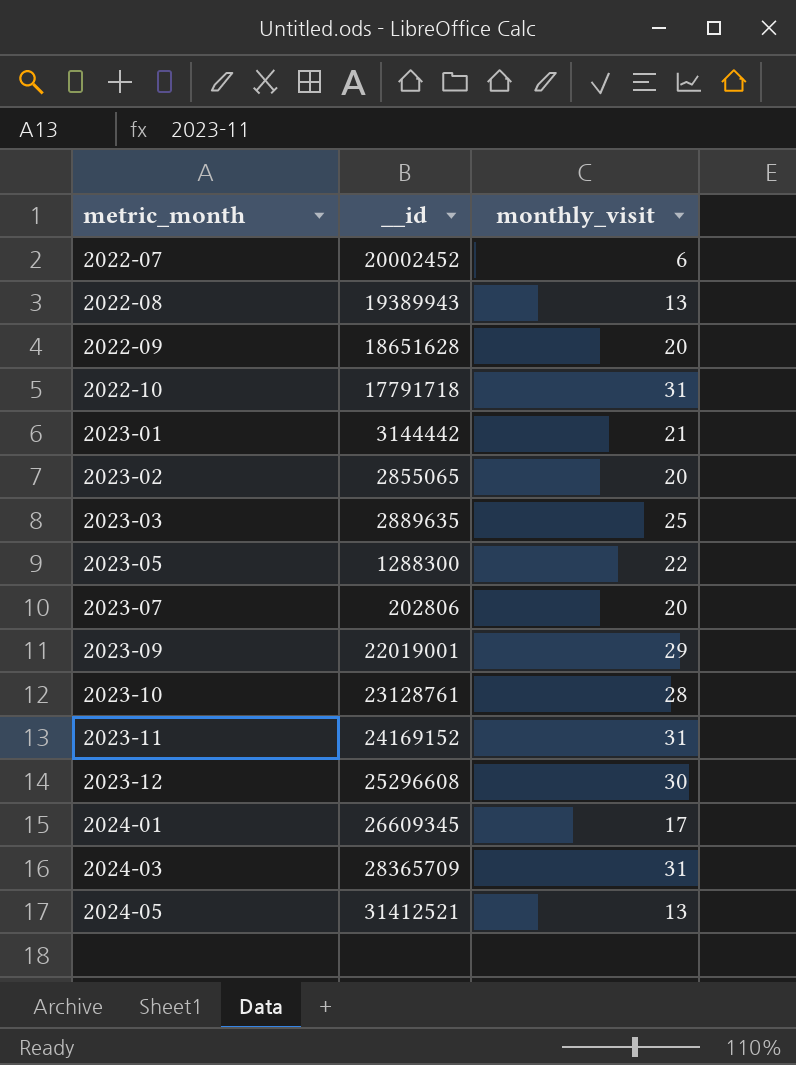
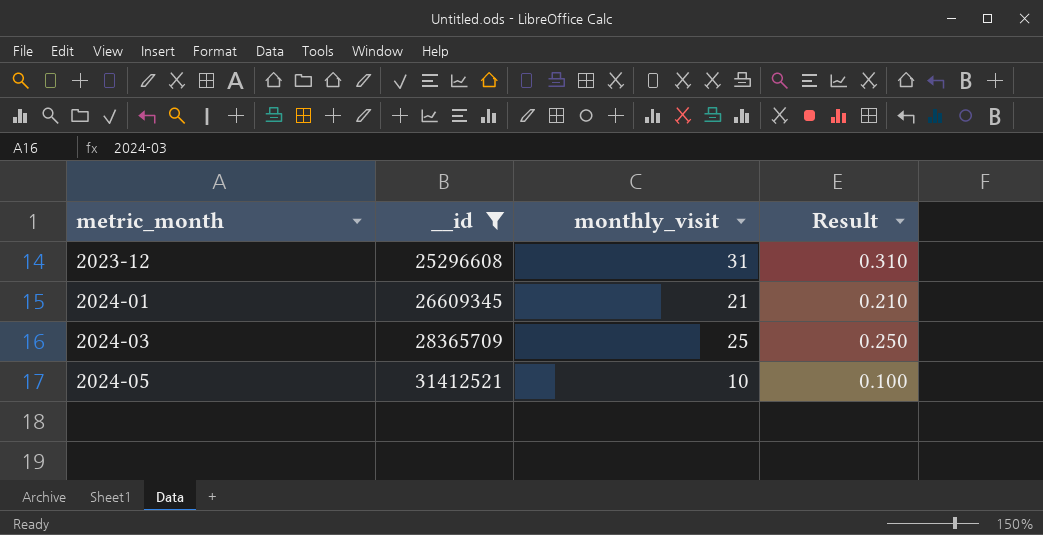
filter: none -> __id >= 25296608
column Result | formula: none -> [monthly_visit] * 0.01
2023-12 | monthly_visit: 30 -> 31
2024-01 | monthly_visit: 17 -> 21
2024-03 | monthly_visit: 31 -> 25
2024-05 | monthly_visit: 13 -> 10

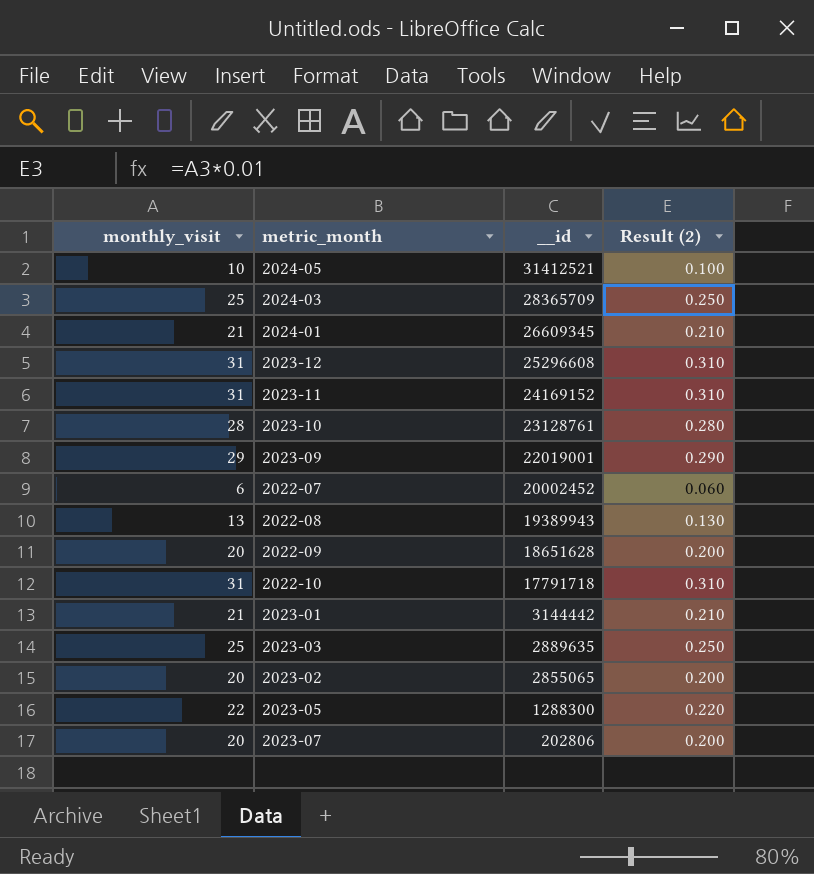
filter: __id >= 25296608 -> none
row order: metric_month ascending -> __id descending
column monthly_visit | position: 3 -> 1
column name: Result -> Result (2)

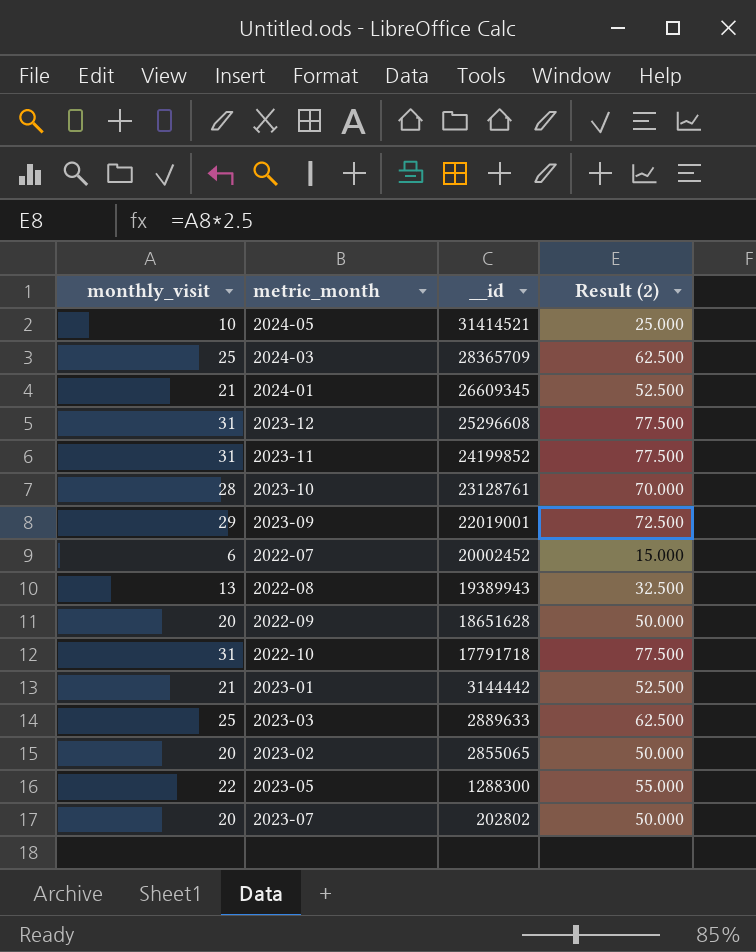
column Result (2) | formula: [monthly_visit] * 0.01 -> [monthly_visit] * 2.5
2024-05 | __id: 31412521 -> 31414521
2023-11 | __id: 24169152 -> 24199852
2023-03 | __id: 2889635 -> 2889633
2023-07 | __id: 202806 -> 202802

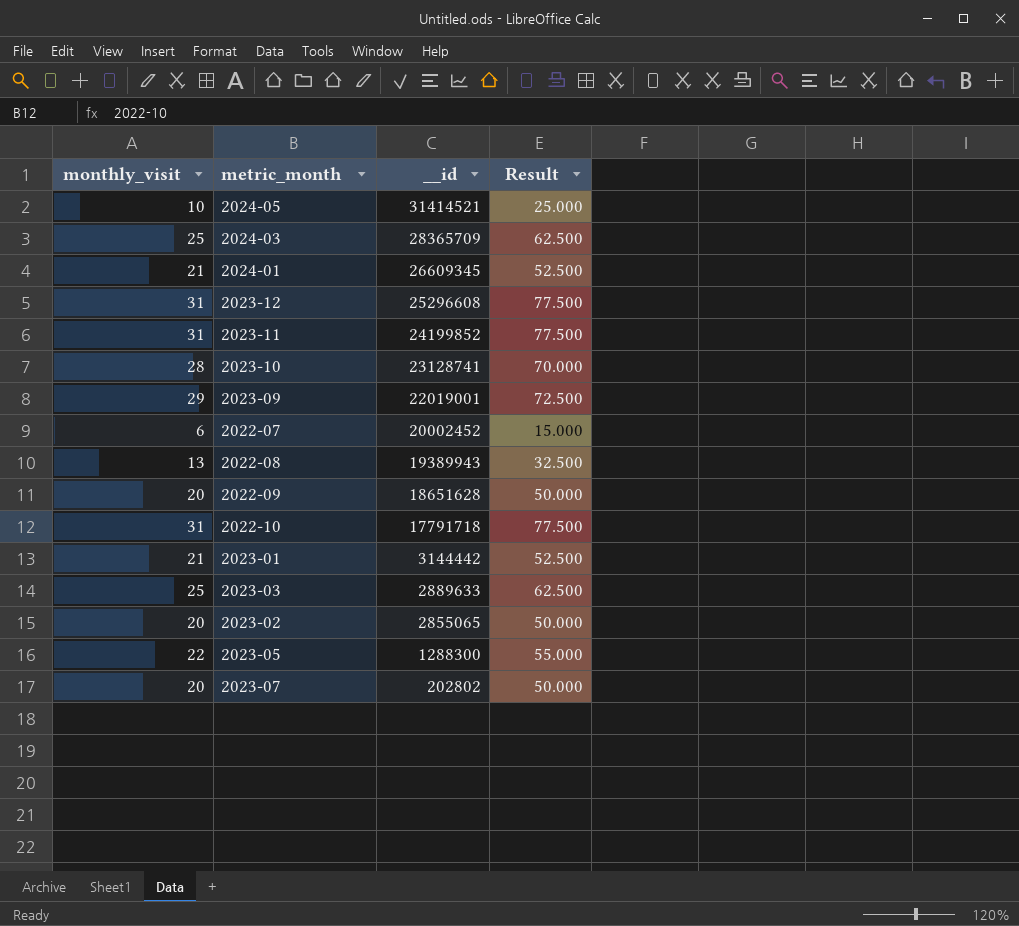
column name: Result (2) -> Result
2023-10 | __id: 23128761 -> 23128741

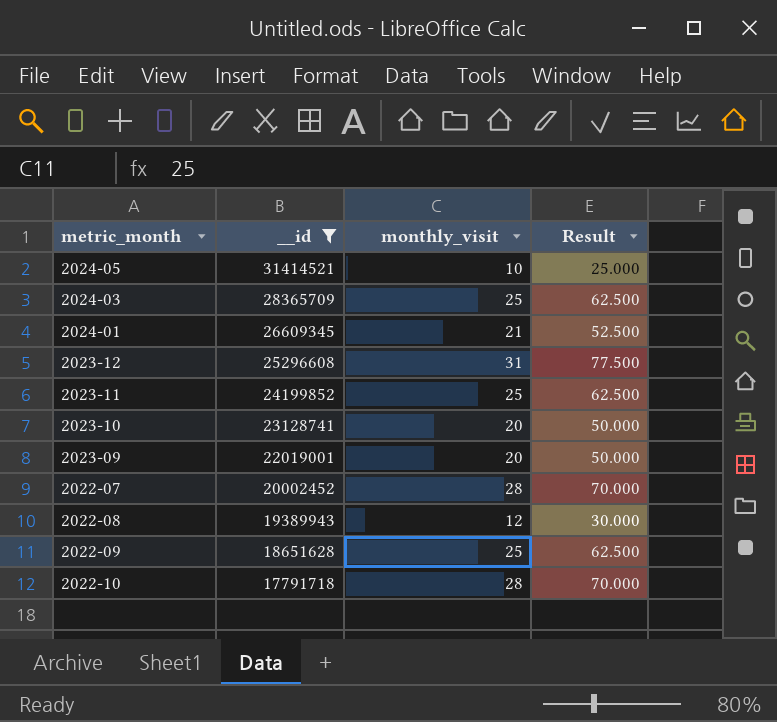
filter: none -> __id >= 17791718
column monthly_visit | position: 1 -> 3
2023-11 | monthly_visit: 31 -> 25
2023-11 | Result: 77.500 -> 62.500
2023-10 | monthly_visit: 28 -> 20
2023-10 | Result: 70.000 -> 50.000
2023-09 | monthly_visit: 29 -> 20
2023-09 | Result: 72.500 -> 50.000
2022-07 | monthly_visit: 6 -> 28
2022-07 | Result: 15.000 -> 70.000
2022-08 | monthly_visit: 13 -> 12
2022-08 | Result: 32.500 -> 30.000
2022-09 | monthly_visit: 20 -> 25
2022-09 | Result: 50.000 -> 62.500
2022-10 | monthly_visit: 31 -> 28
2022-10 | Result: 77.500 -> 70.000

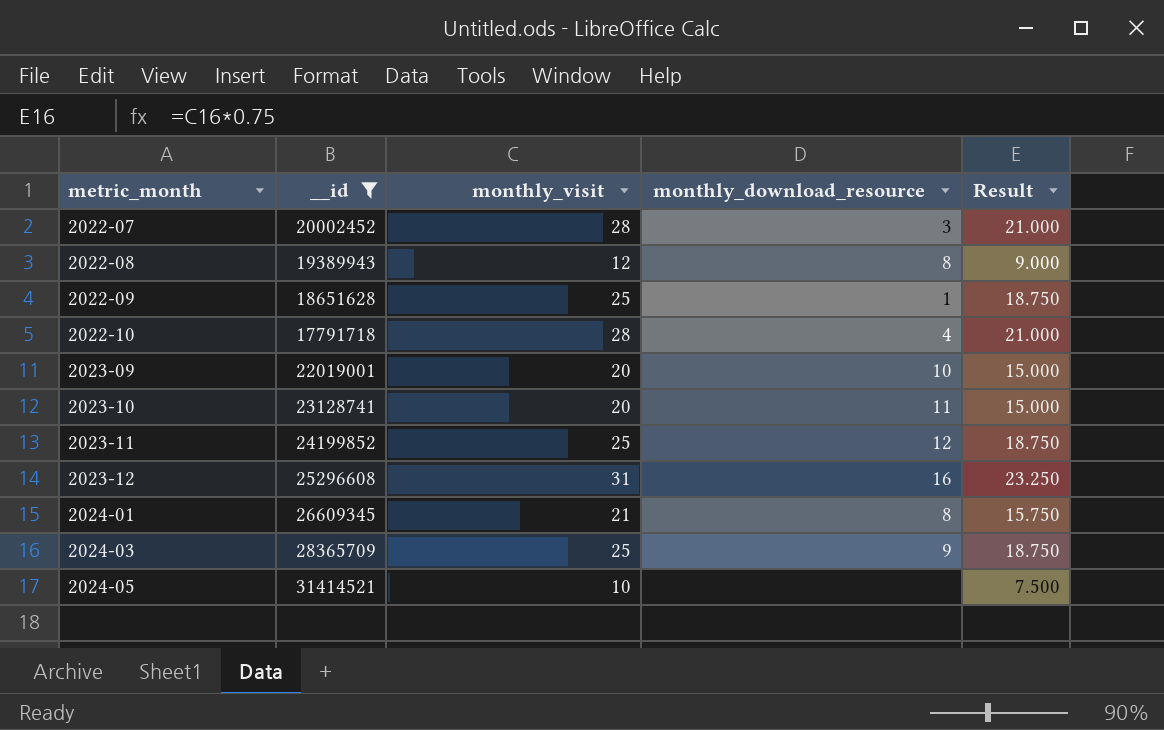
row order: __id descending -> metric_month ascending
column monthly_download_resource | position: none -> 4
column Result | formula: [monthly_visit] * 2.5 -> [monthly_visit] * 0.75

